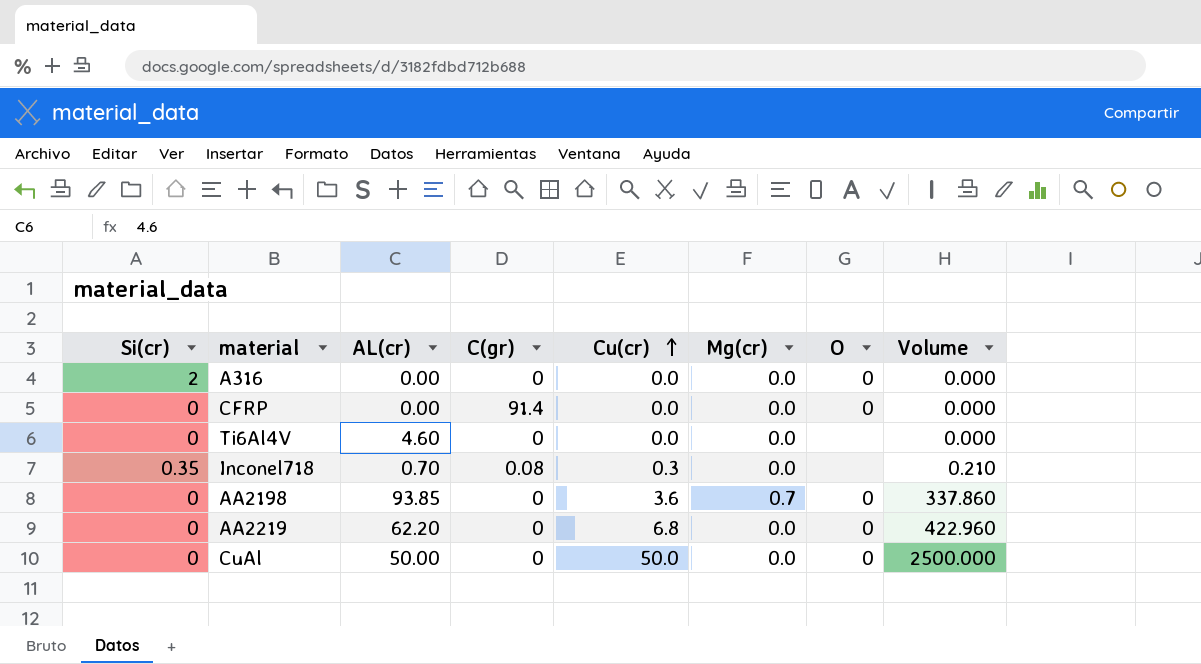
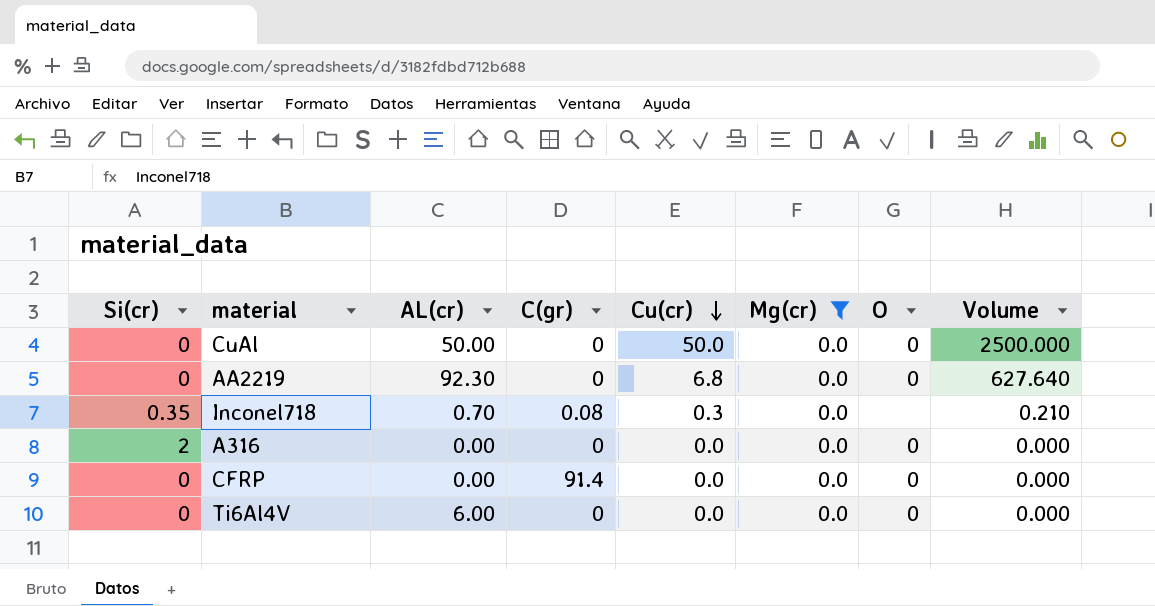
filter: none -> Mg(cr) = 0.0
row order: Cu(cr) ascending -> Cu(cr) descending
AA2219 | AL(cr): 62.20 -> 92.30
AA2219 | Volume: 422.960 -> 627.640
Ti6Al4V | AL(cr): 4.60 -> 6.00
Ti6Al4V | O: none -> 0

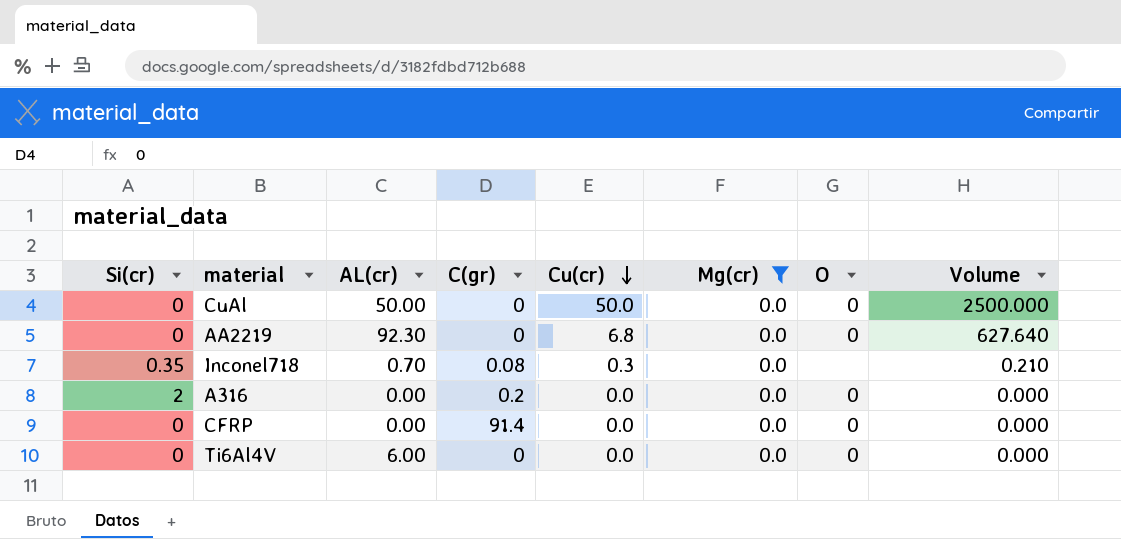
A316 | C(gr): 0 -> 0.2

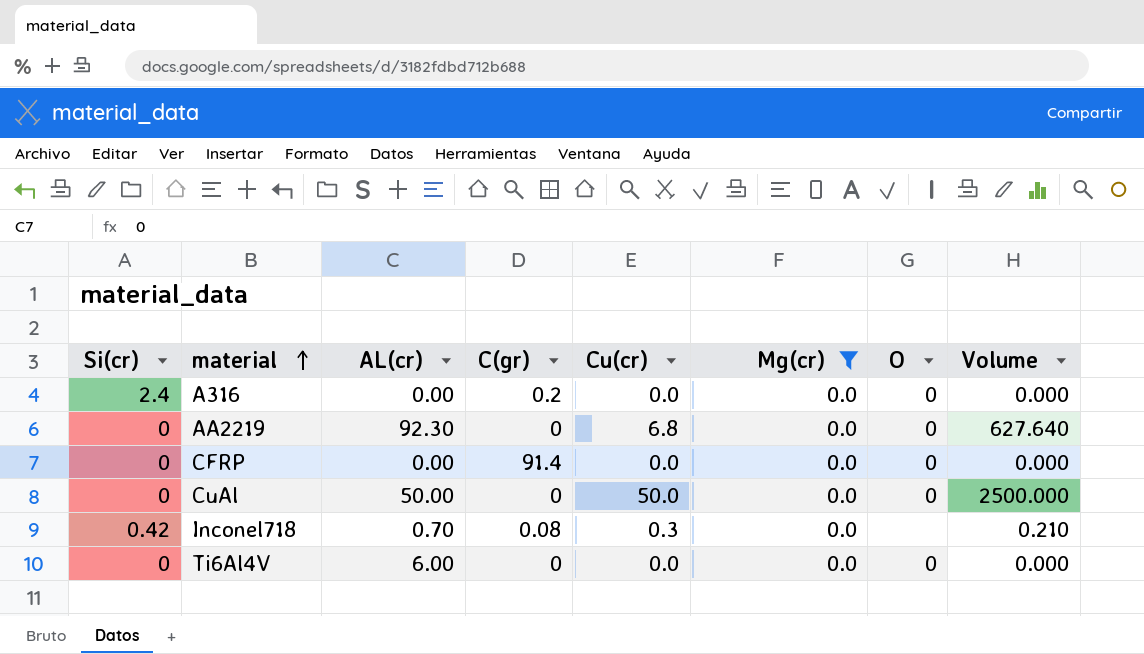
row order: Cu(cr) descending -> material ascending
A316 | Si(cr): 2 -> 2.4
Inconel718 | Si(cr): 0.35 -> 0.42

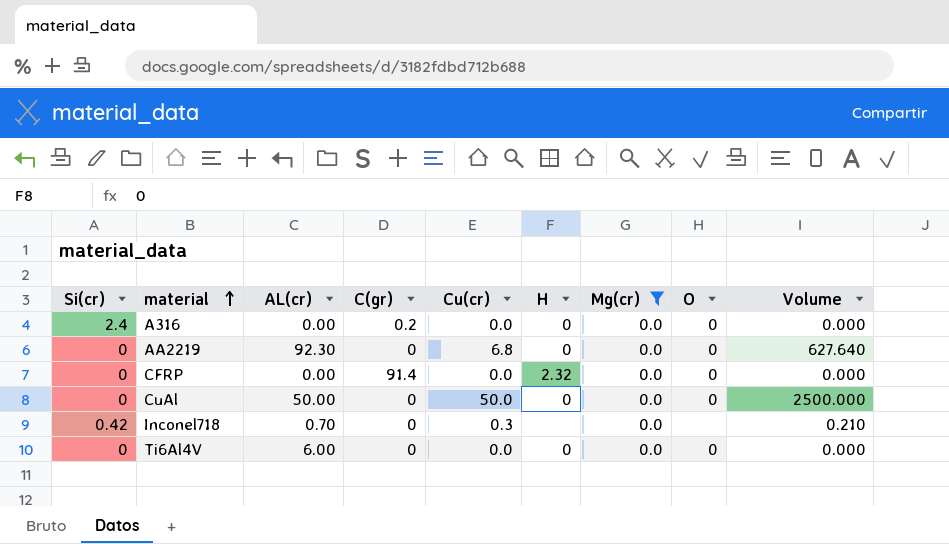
column H | position: none -> 6
Inconel718 | C(gr): 0.08 -> 0

